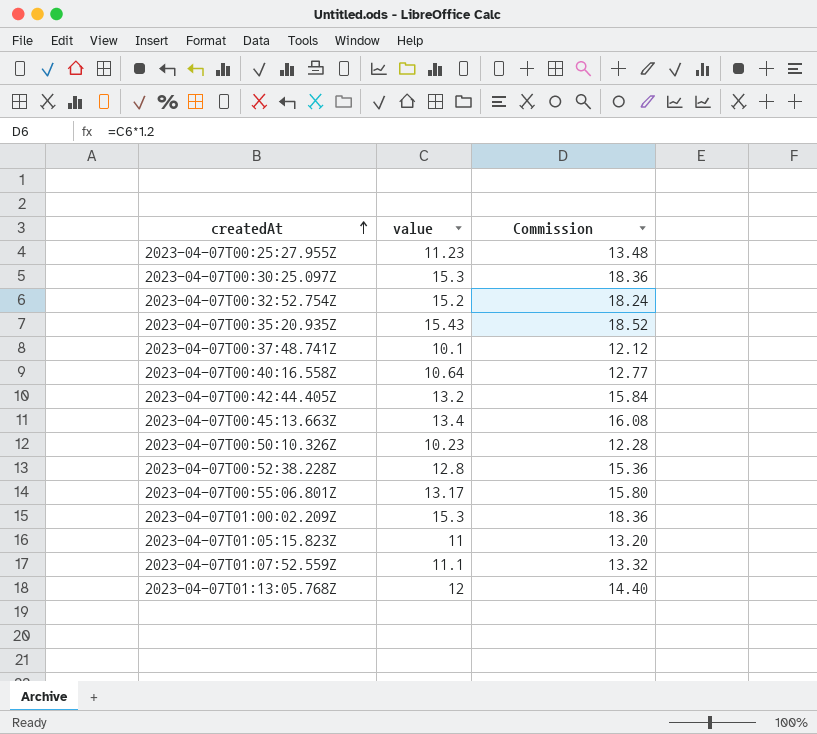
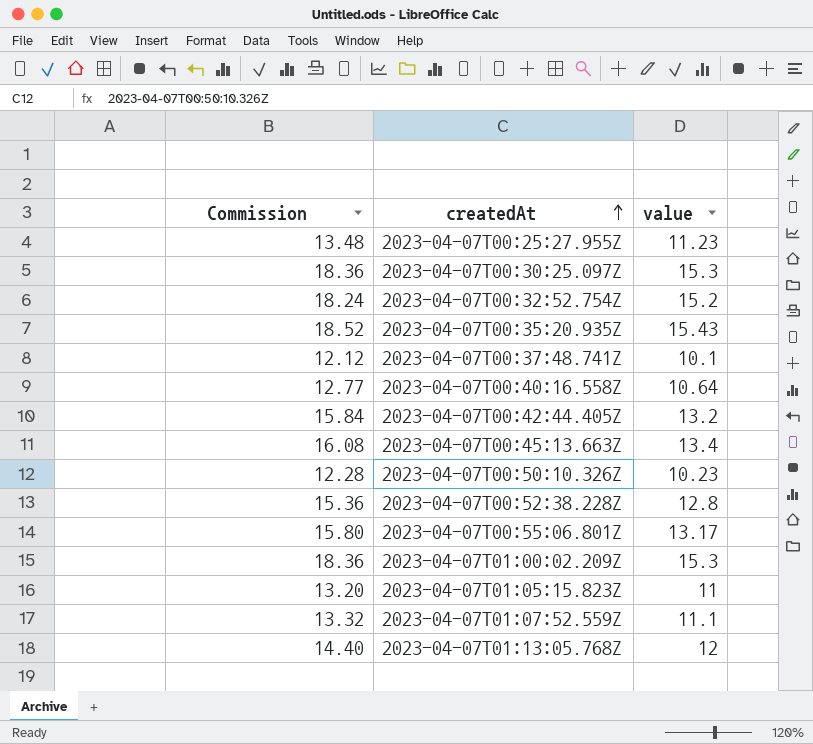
column Commission | position: 3 -> 1

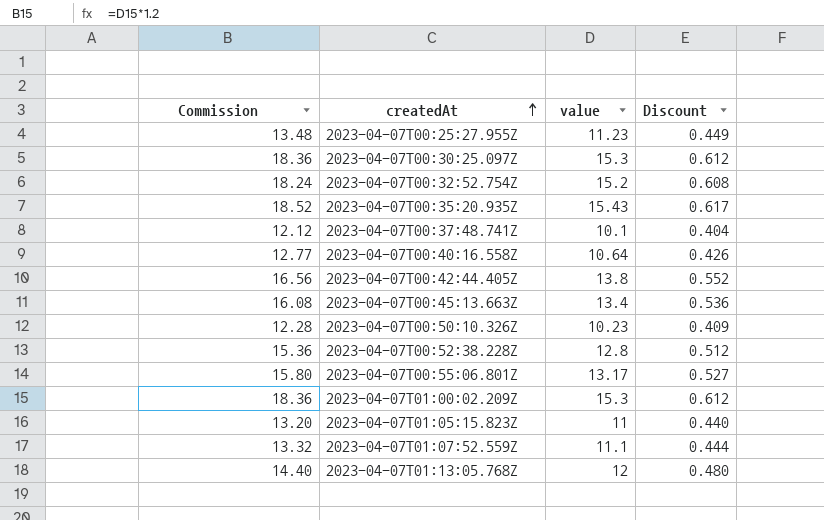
column Discount | formula: none -> [value] * 0.04
2023-04-07T00:42:44.405Z | Commission: 15.84 -> 16.56
2023-04-07T00:42:44.405Z | value: 13.2 -> 13.8

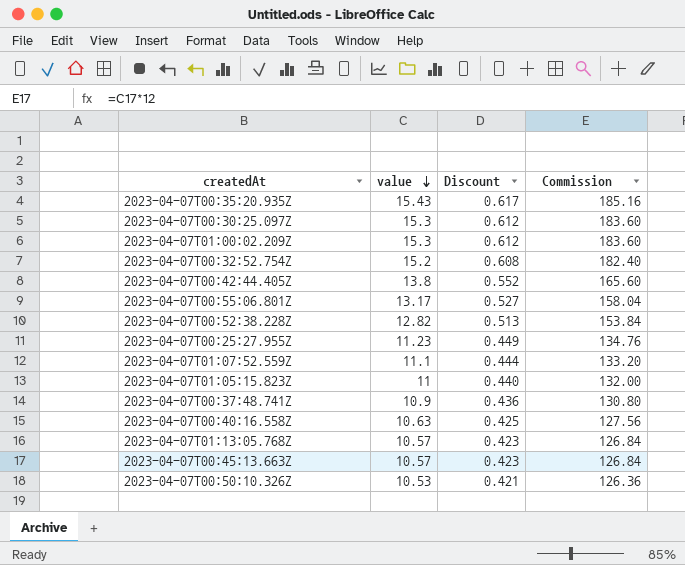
row order: createdAt ascending -> value descending
column Commission | formula: [value] * 1.2 -> [value] * 12
column Commission | position: 1 -> 4
2023-04-07T00:52:38.228Z | value: 12.8 -> 12.82
2023-04-07T00:52:38.228Z | Discount: 0.512 -> 0.513
2023-04-07T00:37:48.741Z | value: 10.1 -> 10.9
2023-04-07T00:37:48.741Z | Discount: 0.404 -> 0.436
2023-04-07T00:40:16.558Z | value: 10.64 -> 10.63
2023-04-07T00:40:16.558Z | Discount: 0.426 -> 0.425
2023-04-07T01:13:05.768Z | value: 12 -> 10.57
2023-04-07T01:13:05.768Z | Discount: 0.480 -> 0.423
2023-04-07T00:45:13.663Z | value: 13.4 -> 10.57
2023-04-07T00:45:13.663Z | Discount: 0.536 -> 0.423
2023-04-07T00:50:10.326Z | value: 10.23 -> 10.53
2023-04-07T00:50:10.326Z | Discount: 0.409 -> 0.421

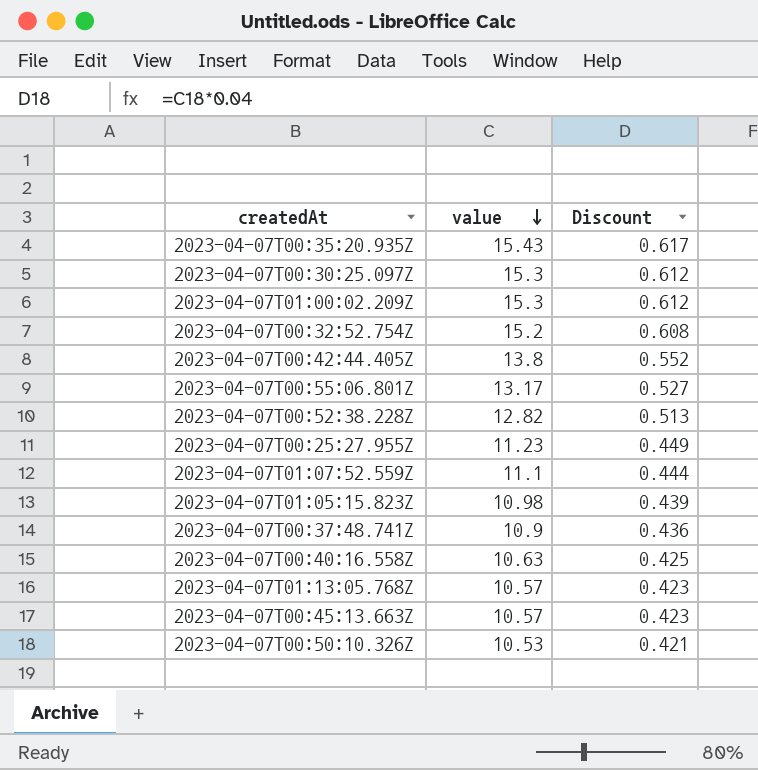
column Commission | formula: [value] * 12 -> none
2023-04-07T01:05:15.823Z | value: 11 -> 10.98
2023-04-07T01:05:15.823Z | Discount: 0.440 -> 0.439

